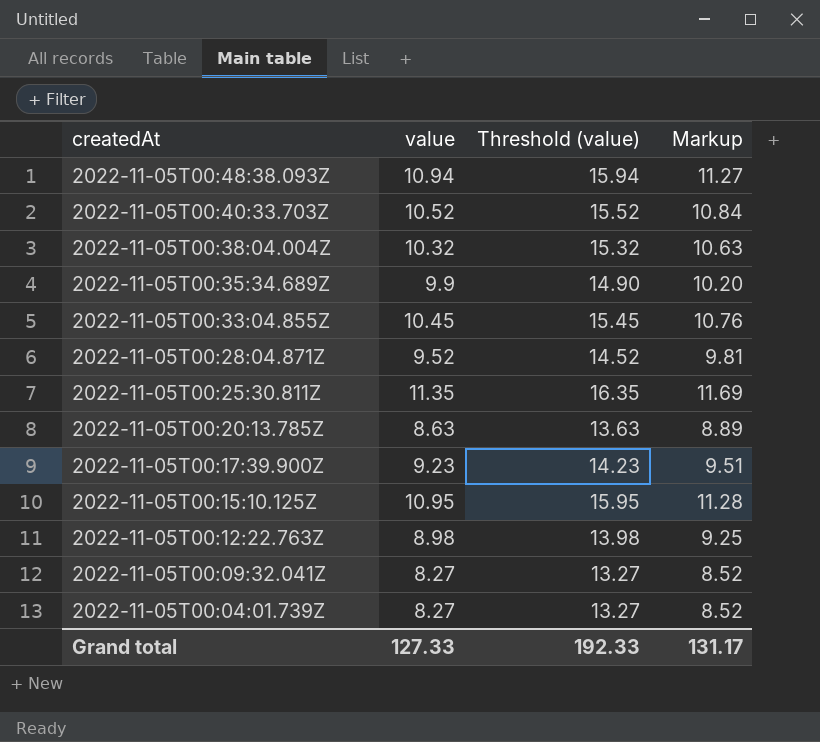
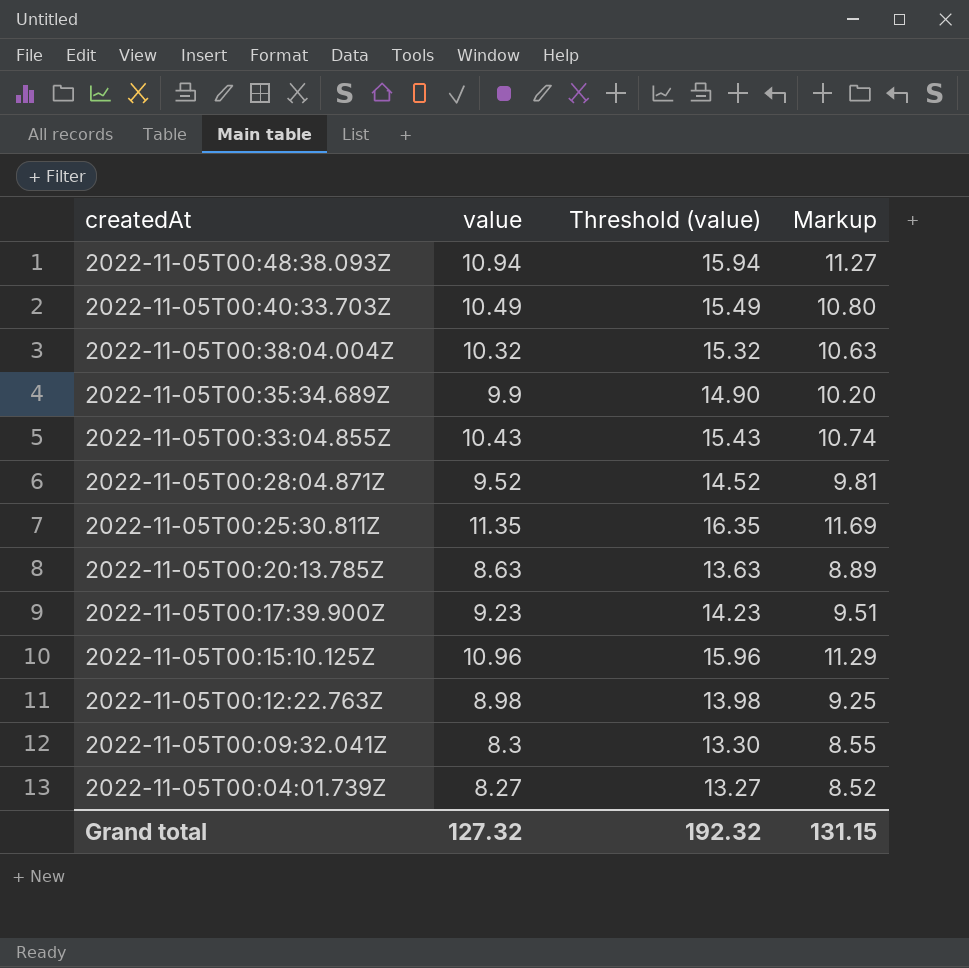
2022-11-05T00:40:33.703Z | value: 10.52 -> 10.49
2022-11-05T00:40:33.703Z | Threshold (value): 15.52 -> 15.49
2022-11-05T00:40:33.703Z | Markup: 10.84 -> 10.80
2022-11-05T00:33:04.855Z | value: 10.45 -> 10.43
2022-11-05T00:33:04.855Z | Threshold (value): 15.45 -> 15.43
2022-11-05T00:33:04.855Z | Markup: 10.76 -> 10.74
2022-11-05T00:15:10.125Z | value: 10.95 -> 10.96
2022-11-05T00:15:10.125Z | Threshold (value): 15.95 -> 15.96
2022-11-05T00:15:10.125Z | Markup: 11.28 -> 11.29
2022-11-05T00:09:32.041Z | value: 8.27 -> 8.3
2022-11-05T00:09:32.041Z | Threshold (value): 13.27 -> 13.30
2022-11-05T00:09:32.041Z | Markup: 8.52 -> 8.55
Grand total | value: 127.33 -> 127.32
Grand total | Threshold (value): 192.33 -> 192.32
Grand total | Markup: 131.17 -> 131.15

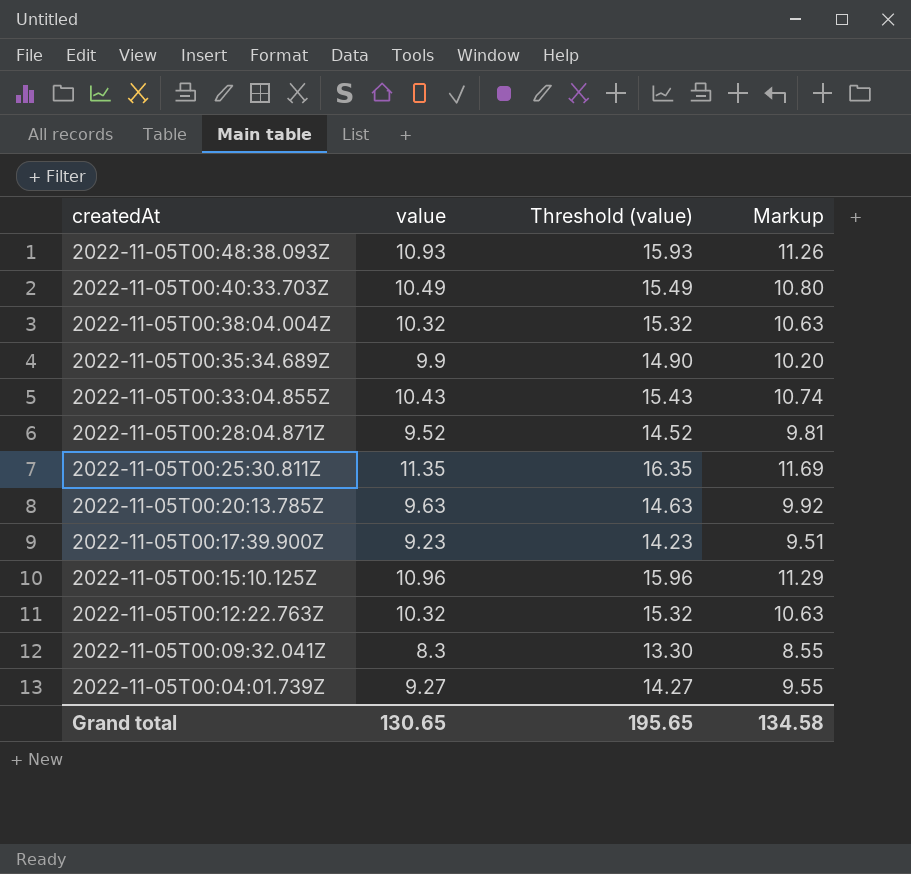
2022-11-05T00:48:38.093Z | value: 10.94 -> 10.93
2022-11-05T00:48:38.093Z | Threshold (value): 15.94 -> 15.93
2022-11-05T00:48:38.093Z | Markup: 11.27 -> 11.26
2022-11-05T00:20:13.785Z | value: 8.63 -> 9.63
2022-11-05T00:20:13.785Z | Threshold (value): 13.63 -> 14.63
2022-11-05T00:20:13.785Z | Markup: 8.89 -> 9.92
2022-11-05T00:12:22.763Z | value: 8.98 -> 10.32
2022-11-05T00:12:22.763Z | Threshold (value): 13.98 -> 15.32
2022-11-05T00:12:22.763Z | Markup: 9.25 -> 10.63
2022-11-05T00:04:01.739Z | value: 8.27 -> 9.27
2022-11-05T00:04:01.739Z | Threshold (value): 13.27 -> 14.27
2022-11-05T00:04:01.739Z | Markup: 8.52 -> 9.55
Grand total | value: 127.32 -> 130.65
Grand total | Threshold (value): 192.32 -> 195.65
Grand total | Markup: 131.15 -> 134.58

